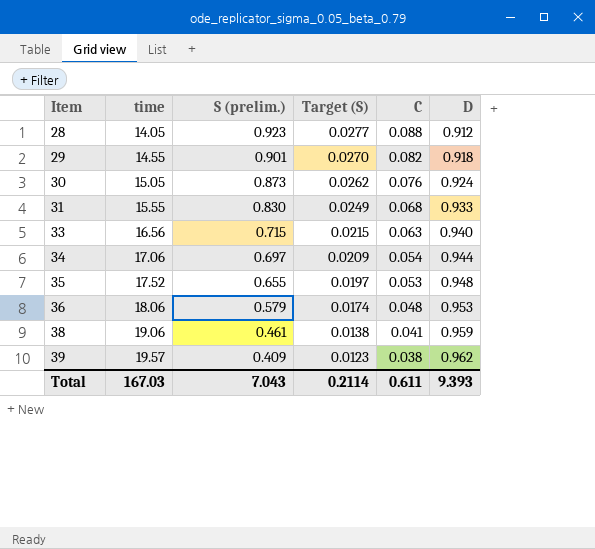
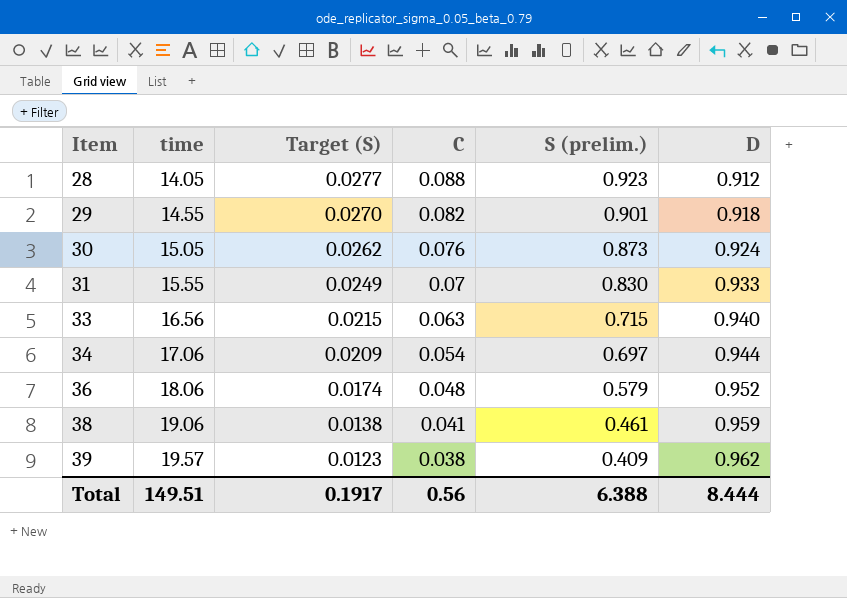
column S (prelim.) | position: 3 -> 5
row 35: 17.52 | 0.655 | 0.0197 | 0.053 | 0.948 -> none
31 | C: 0.068 -> 0.07
36 | D: 0.953 -> 0.952
Total | time: 167.03 -> 149.51
Total | Target (S): 0.2114 -> 0.1917
Total | C: 0.611 -> 0.56
Total | S (prelim.): 7.043 -> 6.388
Total | D: 9.393 -> 8.444

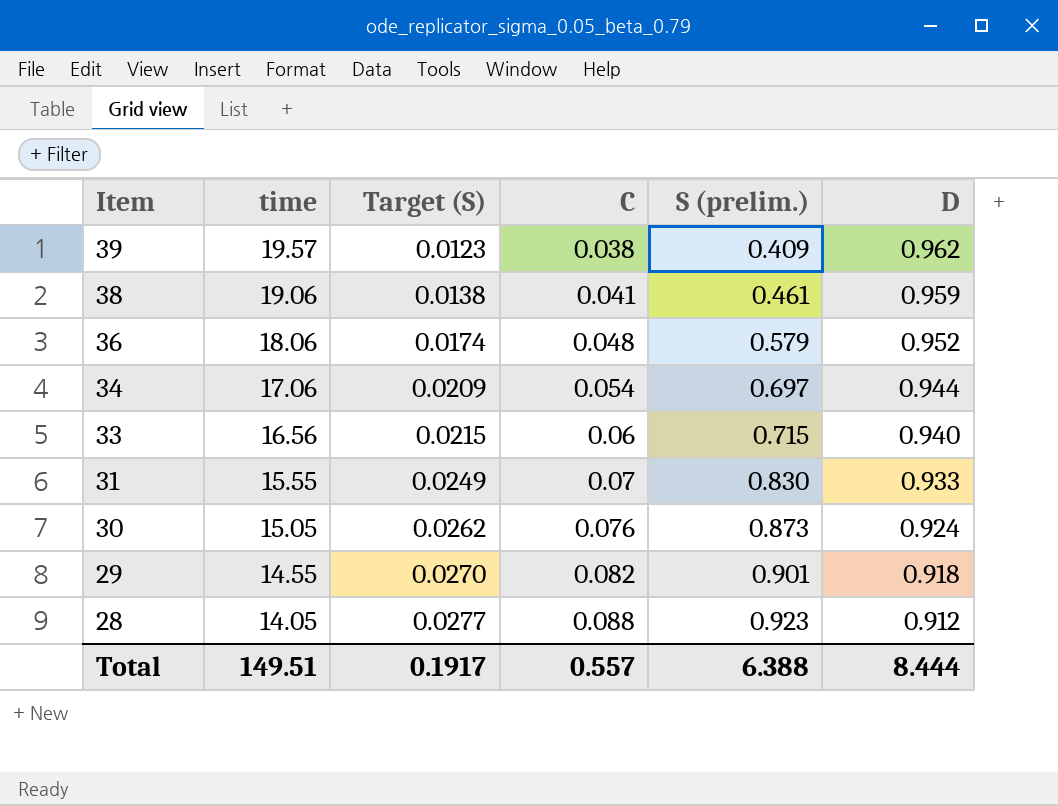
row order: Item ascending -> Item descending
33 | C: 0.063 -> 0.06
Total | C: 0.56 -> 0.557

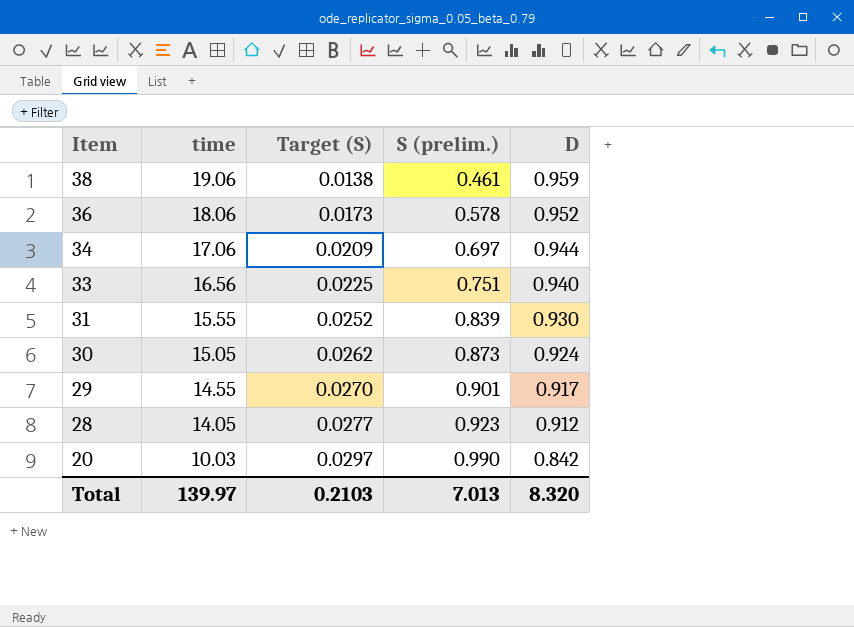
column C | position: 4 -> none
row 39: 19.57 | 0.0123 | 0.038 | 0.409 | 0.962 -> none
36 | Target (S): 0.0174 -> 0.0173
36 | S (prelim.): 0.579 -> 0.578
33 | Target (S): 0.0215 -> 0.0225
33 | S (prelim.): 0.715 -> 0.751
31 | Target (S): 0.0249 -> 0.0252
31 | S (prelim.): 0.830 -> 0.839
31 | D: 0.933 -> 0.930
29 | D: 0.918 -> 0.917
row 20: none -> 10.03 | 0.0297 | 0.990 | 0.842
Total | time: 149.51 -> 139.97
Total | Target (S): 0.1917 -> 0.2103
Total | S (prelim.): 6.388 -> 7.013
Total | D: 8.444 -> 8.320

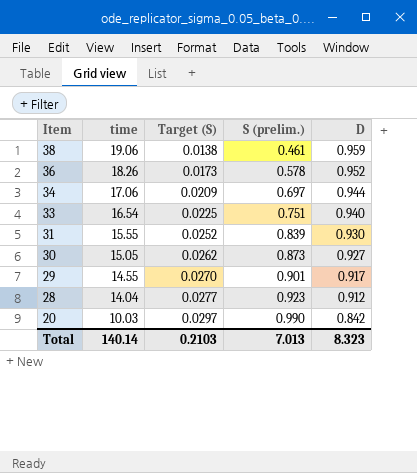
36 | time: 18.06 -> 18.26
33 | time: 16.56 -> 16.54
30 | D: 0.924 -> 0.927
28 | time: 14.05 -> 14.04
Total | time: 139.97 -> 140.14
Total | D: 8.320 -> 8.323

